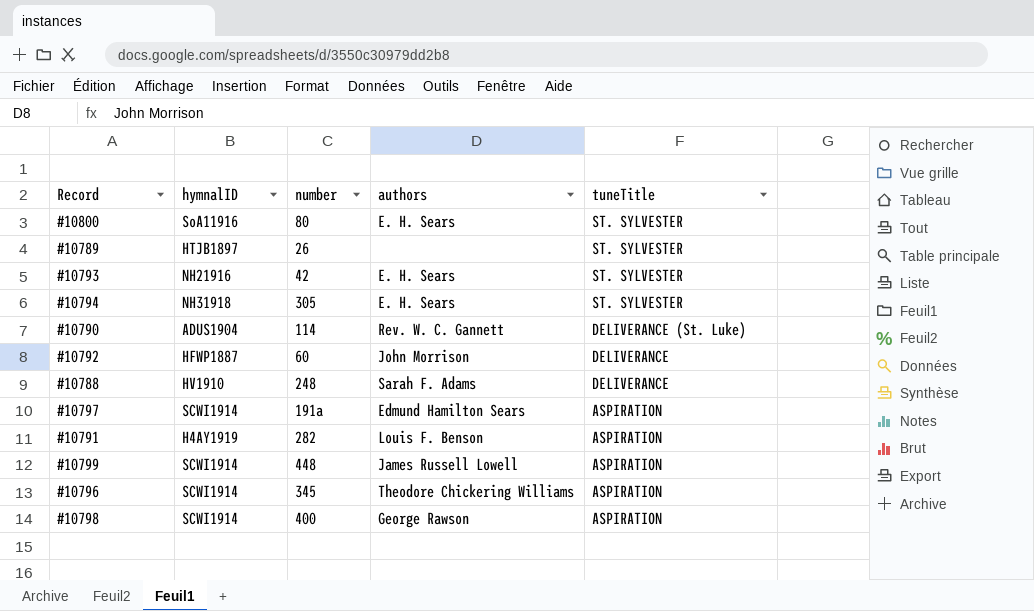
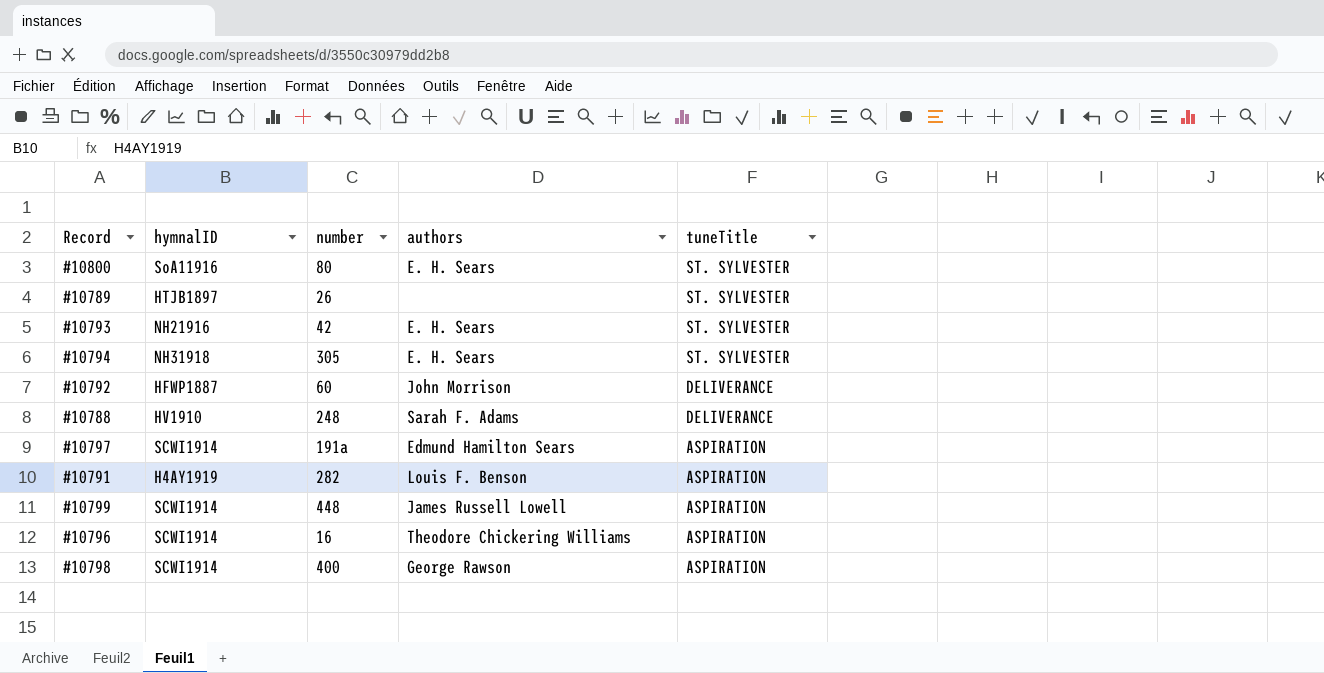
row #10790: ADUS1904 | 114 | Rev. W. C. Gannett | DELIVERANCE (St. Luke) -> none
#10796 | number: 345 -> 16

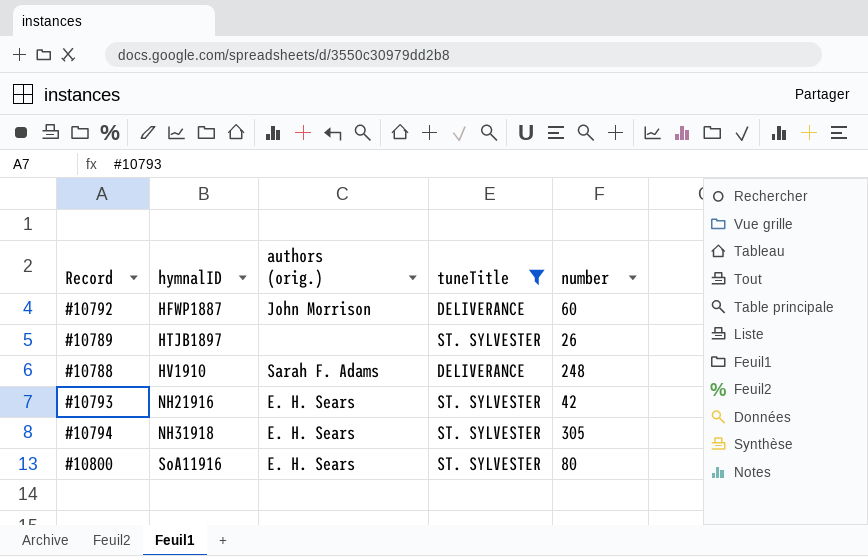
filter: none -> tuneTitle != ASPIRATION
row order: tuneTitle descending -> hymnalID ascending
column name: authors -> authors (orig.)
column number | position: 3 -> 5

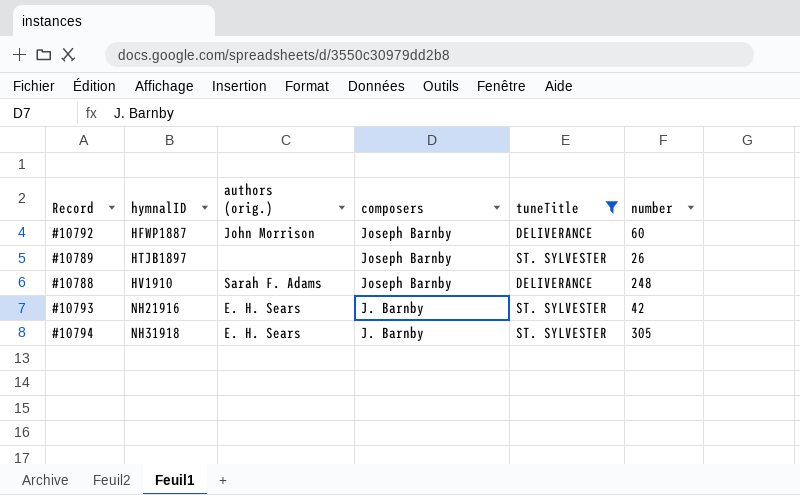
column composers | position: none -> 4
row #10800: SoA11916 | E. H. Sears | ST. SYLVESTER | 80 -> none

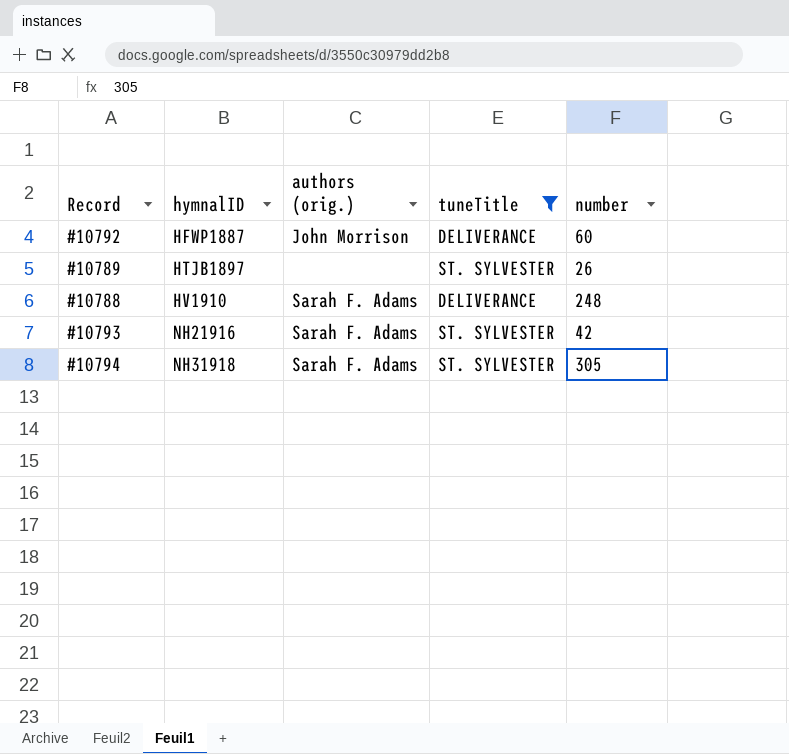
column composers | position: 4 -> none
#10793 | authors (orig.): E. H. Sears -> Sarah F. Adams
#10794 | authors (orig.): E. H. Sears -> Sarah F. Adams

